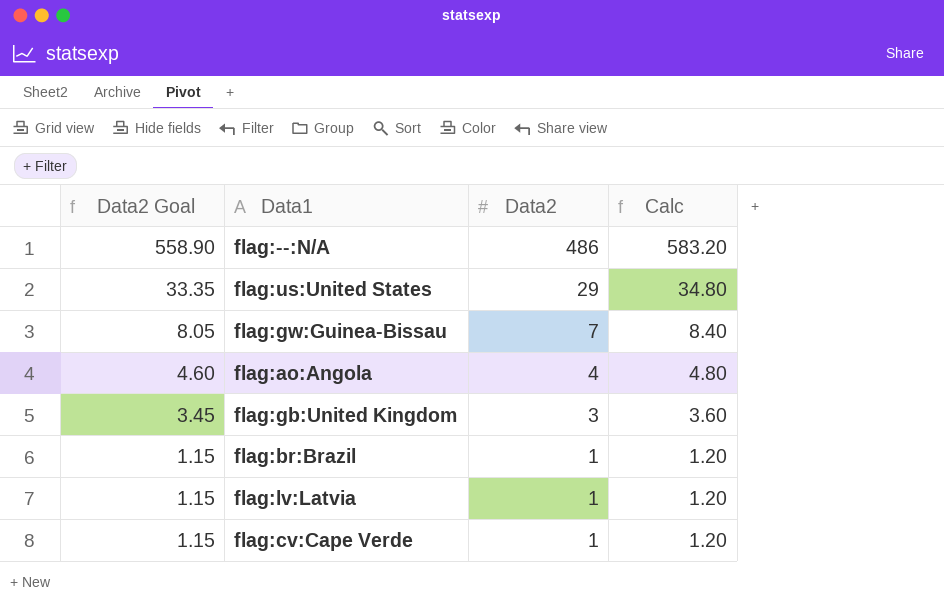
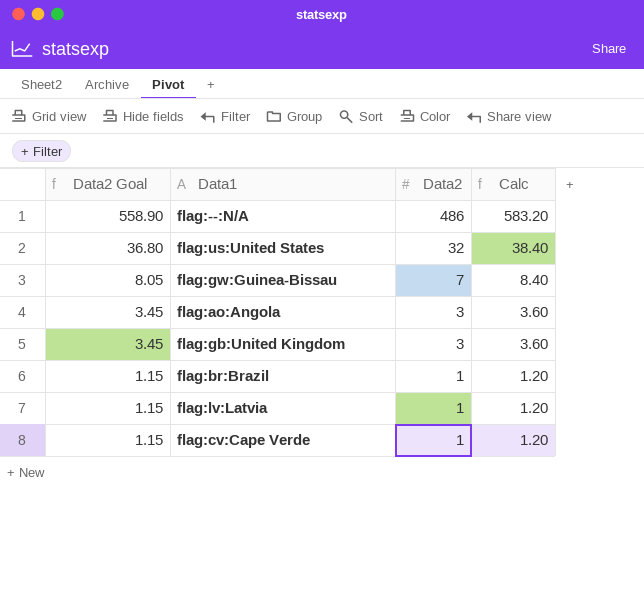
flag:us:United States | Data2 Goal: 33.35 -> 36.80
flag:us:United States | Data2: 29 -> 32
flag:us:United States | Calc: 34.80 -> 38.40
flag:ao:Angola | Data2 Goal: 4.60 -> 3.45
flag:ao:Angola | Data2: 4 -> 3
flag:ao:Angola | Calc: 4.80 -> 3.60

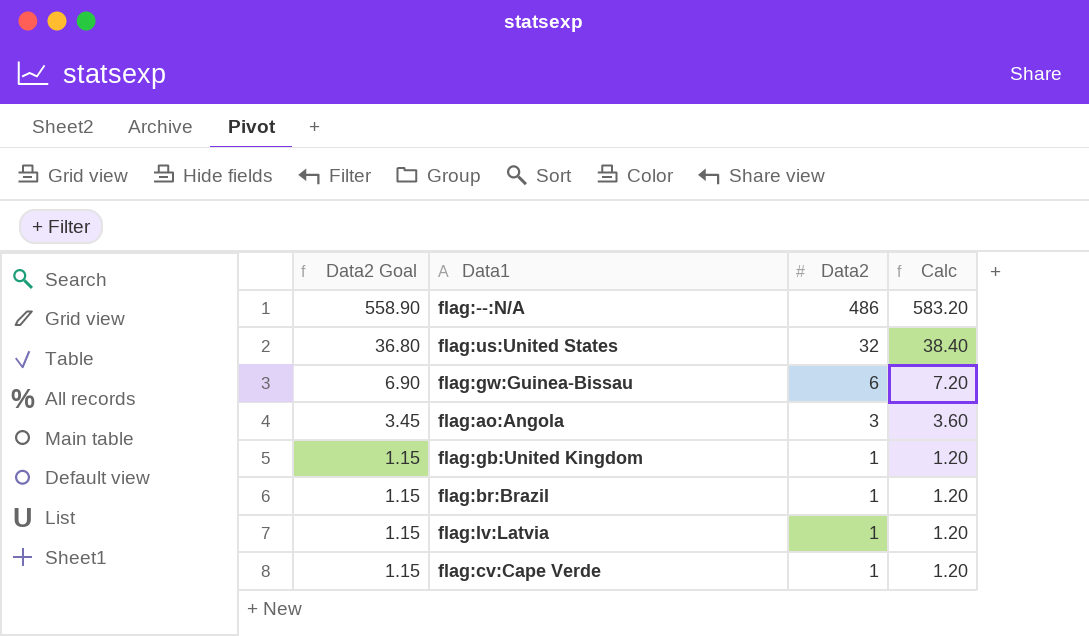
flag:gw:Guinea-Bissau | Data2 Goal: 8.05 -> 6.90
flag:gw:Guinea-Bissau | Data2: 7 -> 6
flag:gw:Guinea-Bissau | Calc: 8.40 -> 7.20
flag:gb:United Kingdom | Data2 Goal: 3.45 -> 1.15
flag:gb:United Kingdom | Data2: 3 -> 1
flag:gb:United Kingdom | Calc: 3.60 -> 1.20

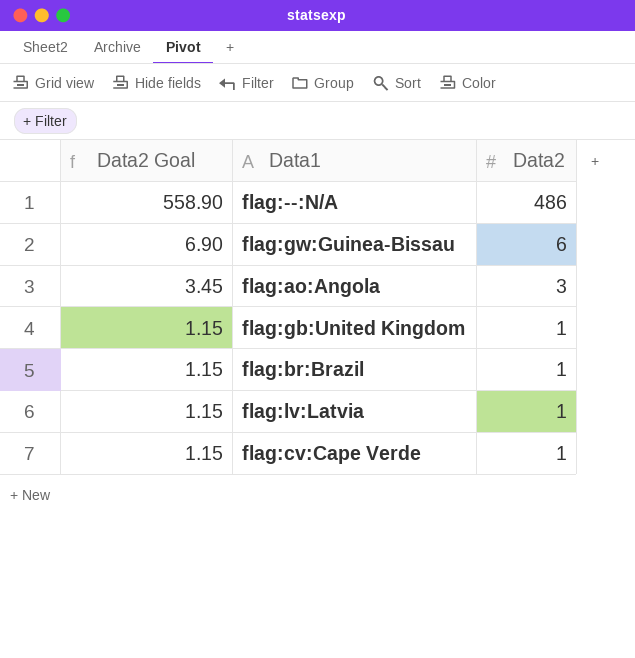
column Calc | formula: [Data2] * 1.2 -> none
row flag:us:United States: 36.80 | 32 | 38.40 -> none

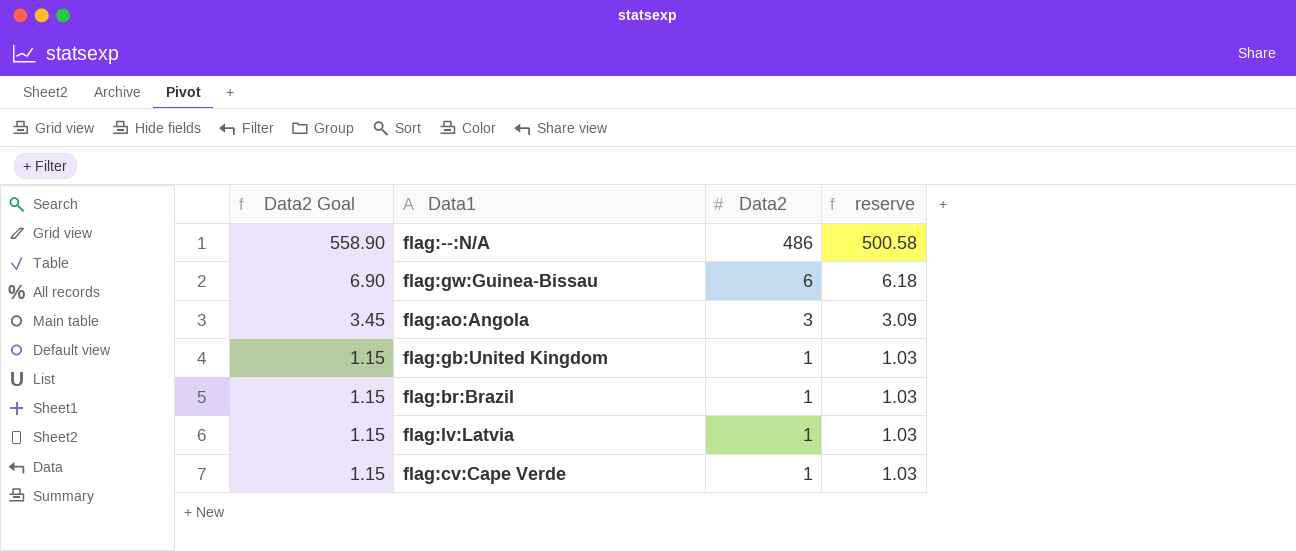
column reserve | formula: none -> [Data2] * 1.03

